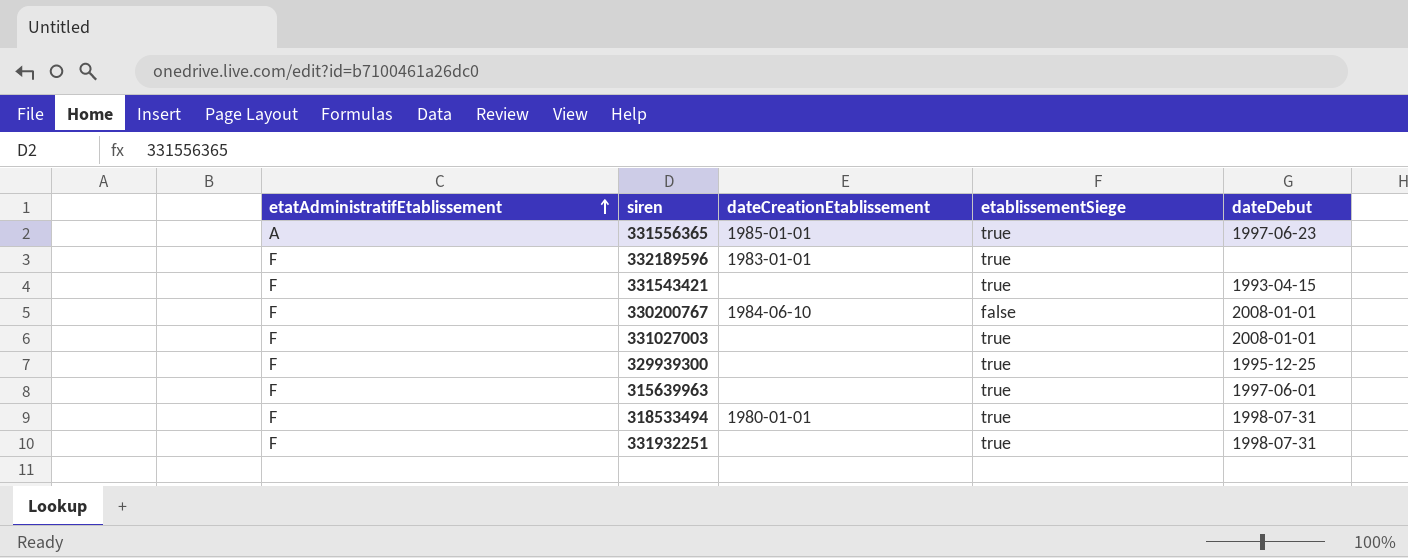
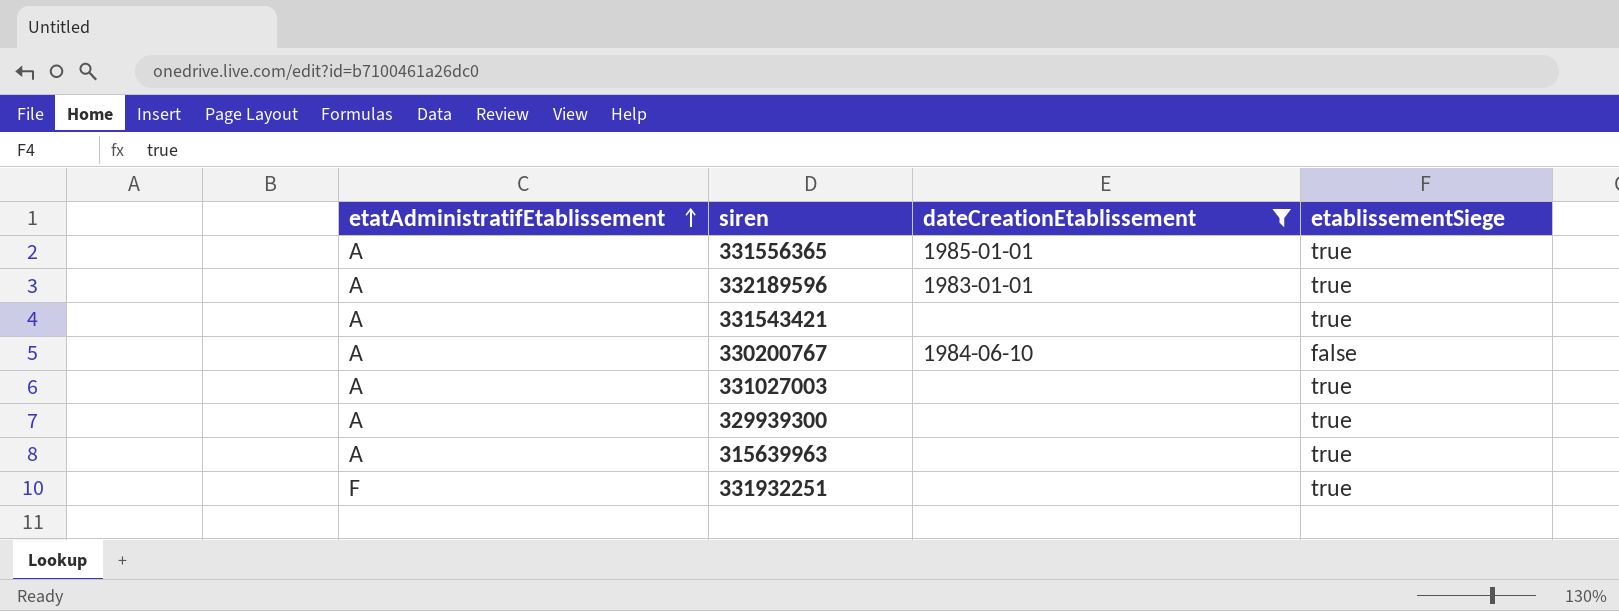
filter: none -> dateCreationEtablissement != 1980-01-01
column dateDebut | position: 5 -> none
332189596 | etatAdministratifEtablissement: F -> A
331543421 | etatAdministratifEtablissement: F -> A
330200767 | etatAdministratifEtablissement: F -> A
331027003 | etatAdministratifEtablissement: F -> A
329939300 | etatAdministratifEtablissement: F -> A
315639963 | etatAdministratifEtablissement: F -> A

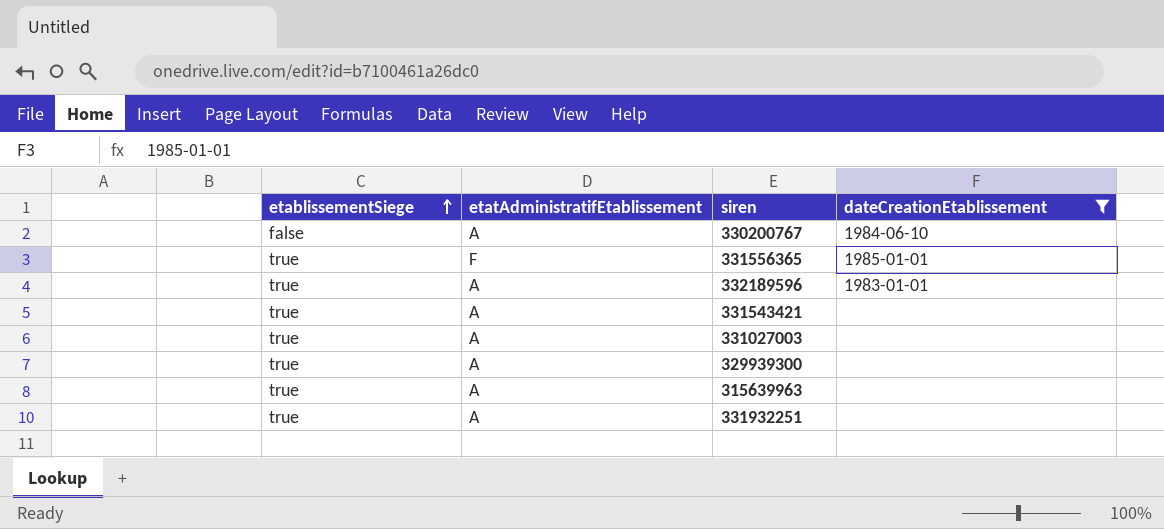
row order: etatAdministratifEtablissement ascending -> etablissementSiege ascending
column etablissementSiege | position: 4 -> 1
331556365 | etatAdministratifEtablissement: A -> F
331932251 | etatAdministratifEtablissement: F -> A

